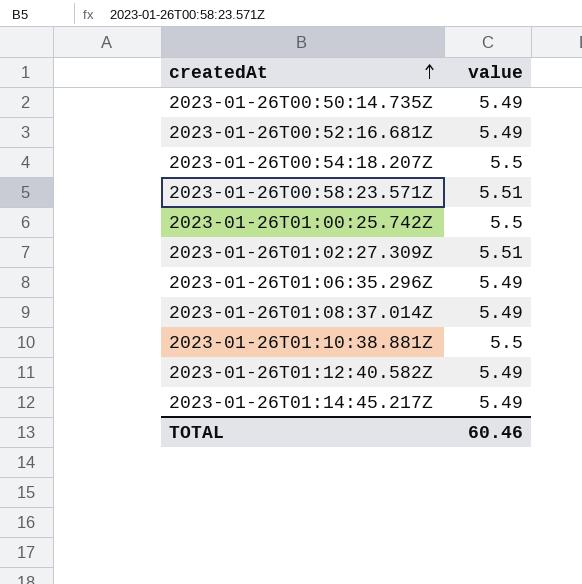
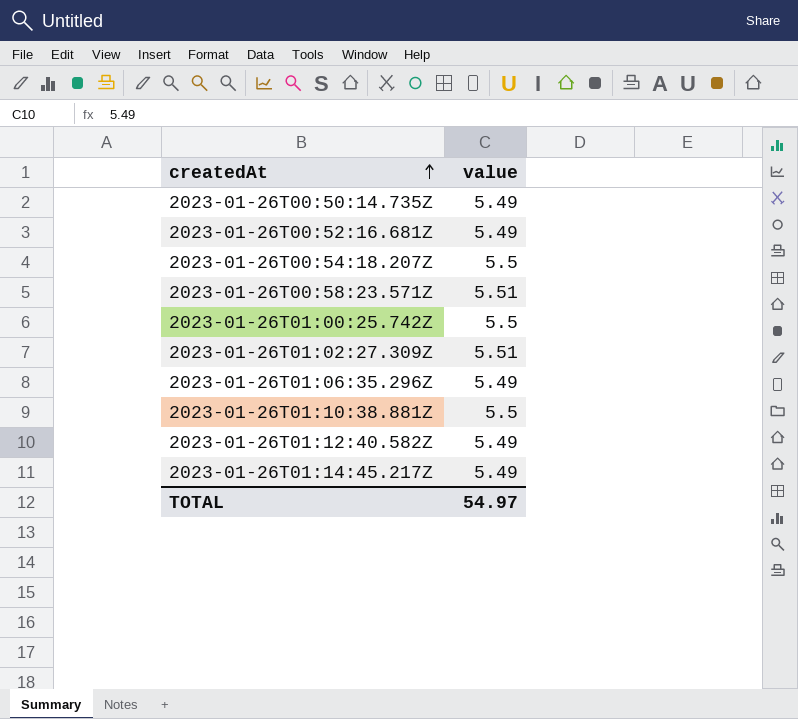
row 2023-01-26T01:08:37.014Z: 5.49 -> none
TOTAL | value: 60.46 -> 54.97

